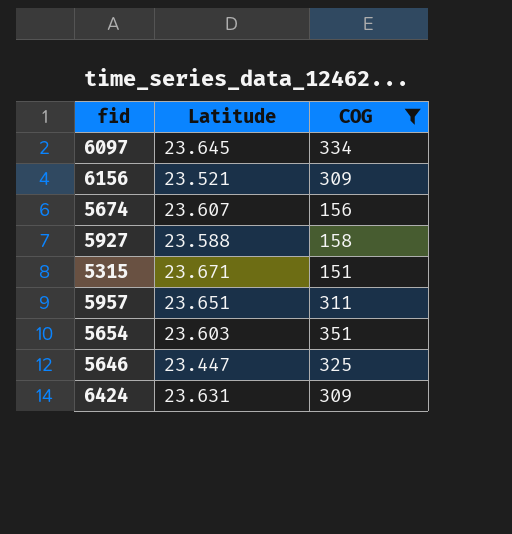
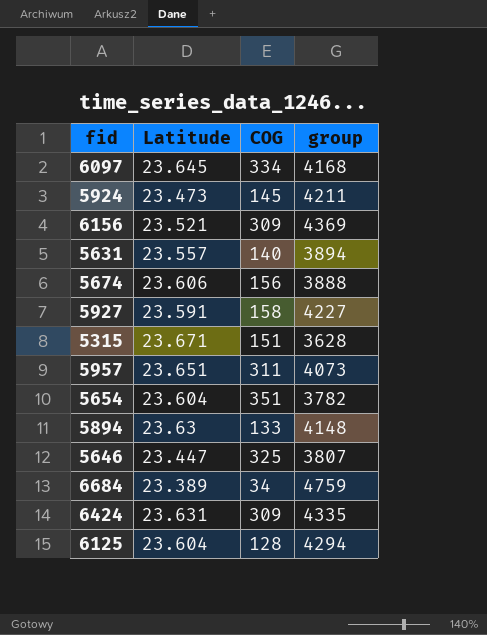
filter: COG >= 151 -> none
column group | position: none -> 4
5674 | Latitude: 23.607 -> 23.606
5927 | Latitude: 23.588 -> 23.591
5654 | Latitude: 23.603 -> 23.604

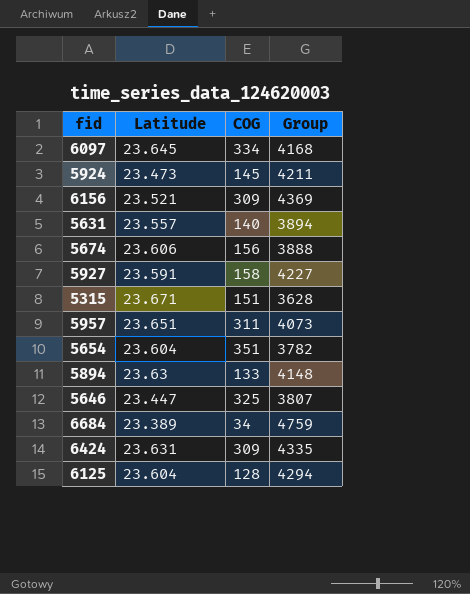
column name: group -> Group

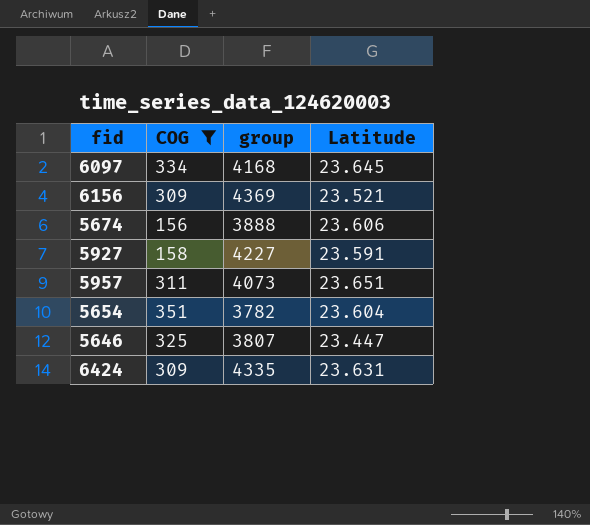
filter: none -> COG >= 156
column name: Group -> group
column Latitude | position: 2 -> 4

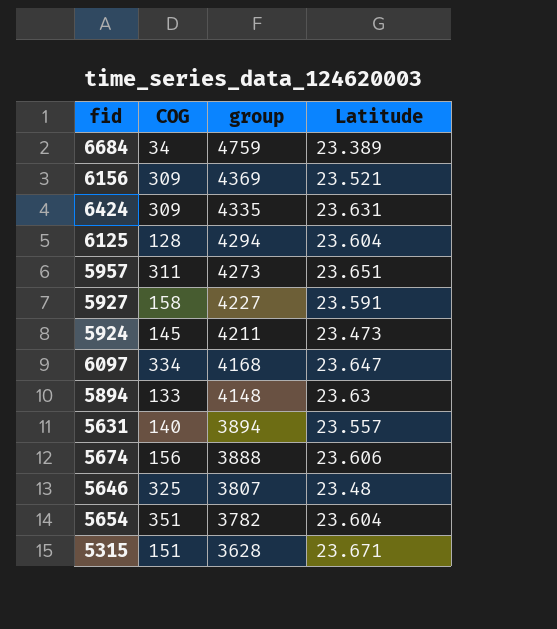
filter: COG >= 156 -> none
row order: none -> group descending
5957 | group: 4073 -> 4273
6097 | Latitude: 23.645 -> 23.647
5646 | Latitude: 23.447 -> 23.48

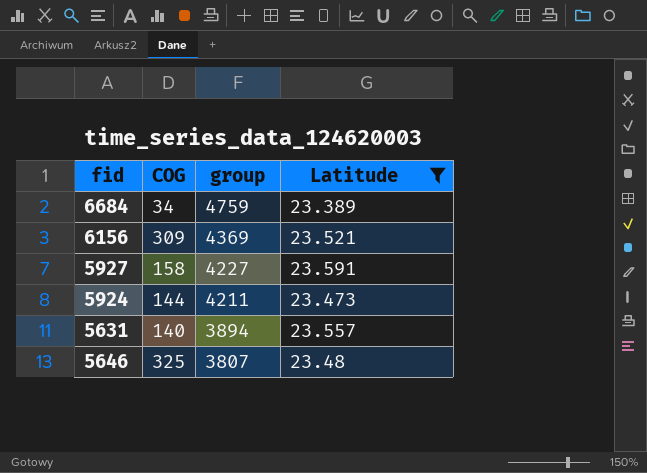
filter: none -> Latitude <= 23.591
5924 | COG: 145 -> 144

